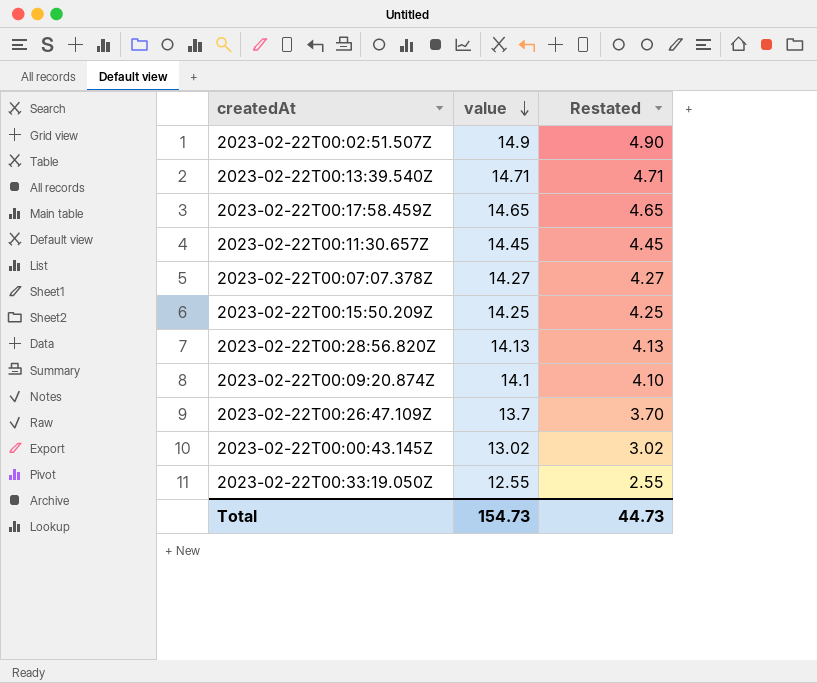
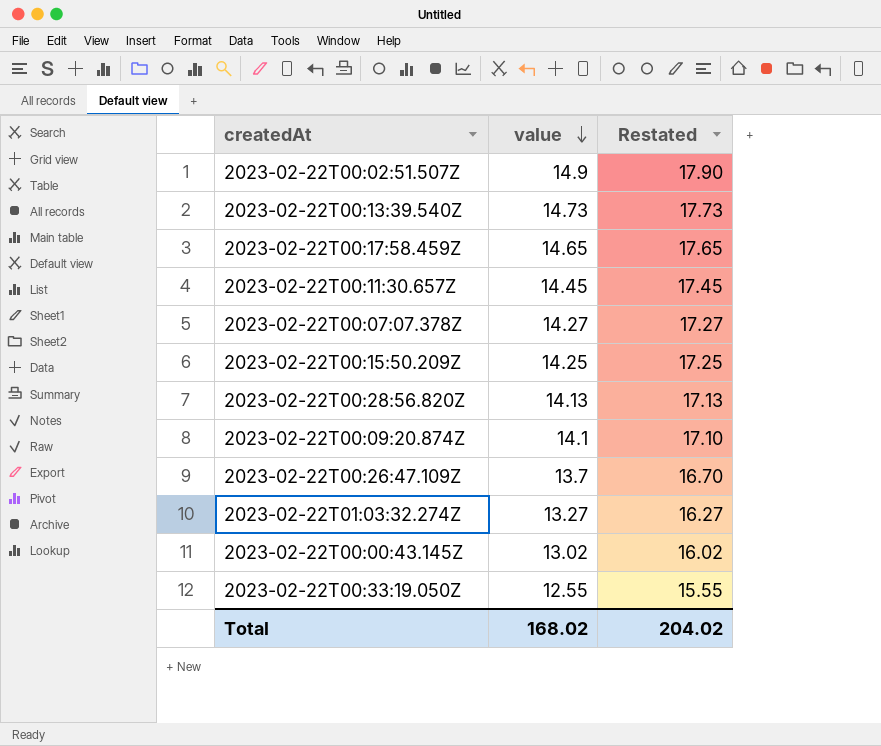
column Restated | formula: [value] - 10 -> [value] + 3
2023-02-22T00:13:39.540Z | value: 14.71 -> 14.73
row 2023-02-22T01:03:32.274Z: none -> 13.27 | 16.27
Total | value: 154.73 -> 168.02
Total | Restated: 44.73 -> 204.02

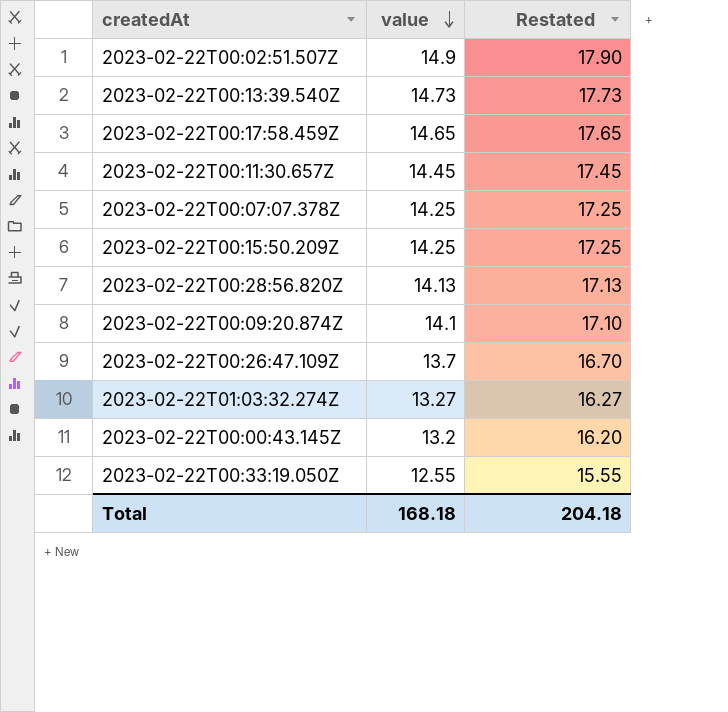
2023-02-22T00:07:07.378Z | value: 14.27 -> 14.25
2023-02-22T00:07:07.378Z | Restated: 17.27 -> 17.25
2023-02-22T00:00:43.145Z | value: 13.02 -> 13.2
2023-02-22T00:00:43.145Z | Restated: 16.02 -> 16.20
Total | value: 168.02 -> 168.18
Total | Restated: 204.02 -> 204.18

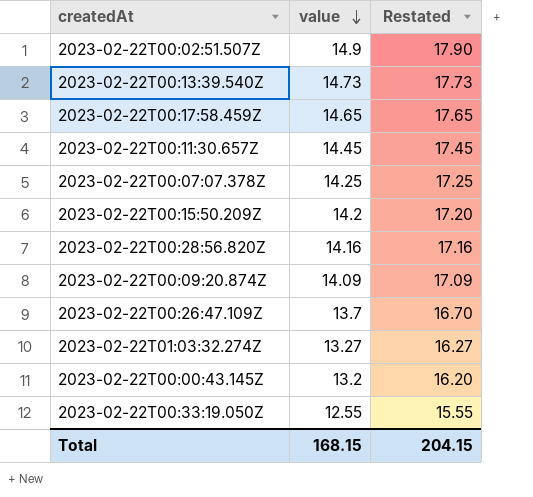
2023-02-22T00:15:50.209Z | value: 14.25 -> 14.2
2023-02-22T00:15:50.209Z | Restated: 17.25 -> 17.20
2023-02-22T00:28:56.820Z | value: 14.13 -> 14.16
2023-02-22T00:28:56.820Z | Restated: 17.13 -> 17.16
2023-02-22T00:09:20.874Z | value: 14.1 -> 14.09
2023-02-22T00:09:20.874Z | Restated: 17.10 -> 17.09
Total | value: 168.18 -> 168.15
Total | Restated: 204.18 -> 204.15

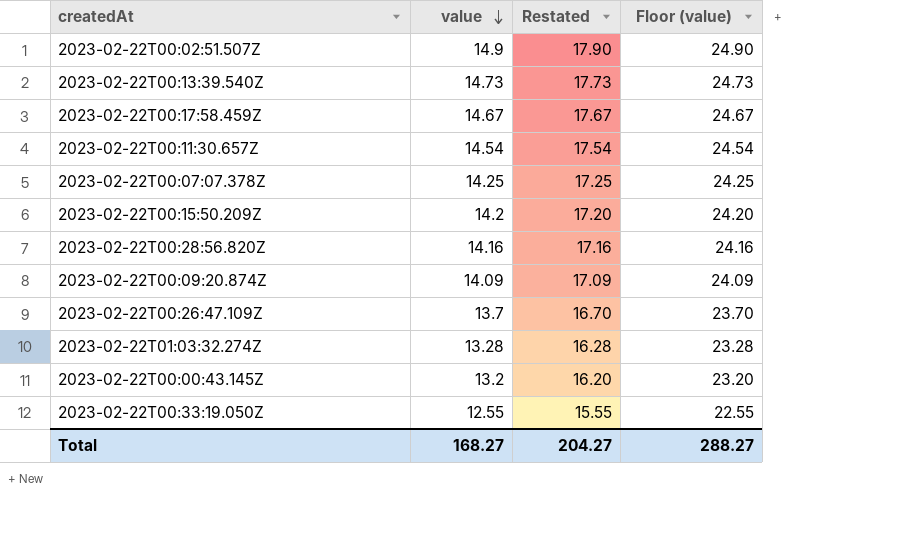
column Floor (value) | formula: none -> [value] + 10
2023-02-22T00:17:58.459Z | value: 14.65 -> 14.67
2023-02-22T00:17:58.459Z | Restated: 17.65 -> 17.67
2023-02-22T00:11:30.657Z | value: 14.45 -> 14.54
2023-02-22T00:11:30.657Z | Restated: 17.45 -> 17.54
2023-02-22T01:03:32.274Z | value: 13.27 -> 13.28
2023-02-22T01:03:32.274Z | Restated: 16.27 -> 16.28
Total | value: 168.15 -> 168.27
Total | Restated: 204.15 -> 204.27

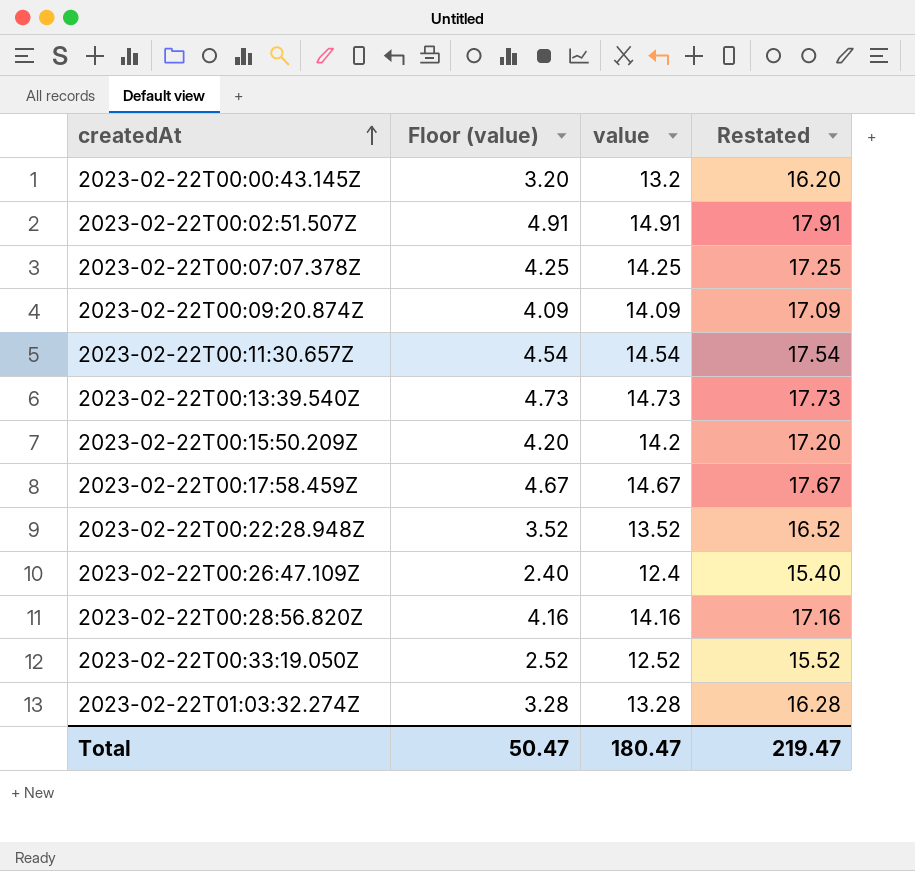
row order: value descending -> createdAt ascending
column Floor (value) | formula: [value] + 10 -> [value] - 10
column Floor (value) | position: 4 -> 2
2023-02-22T00:02:51.507Z | value: 14.9 -> 14.91
2023-02-22T00:02:51.507Z | Restated: 17.90 -> 17.91
row 2023-02-22T00:22:28.948Z: none -> 3.52 | 13.52 | 16.52
2023-02-22T00:26:47.109Z | value: 13.7 -> 12.4
2023-02-22T00:26:47.109Z | Restated: 16.70 -> 15.40
2023-02-22T00:33:19.050Z | value: 12.55 -> 12.52
2023-02-22T00:33:19.050Z | Restated: 15.55 -> 15.52
Total | Floor (value): 288.27 -> 50.47
Total | value: 168.27 -> 180.47
Total | Restated: 204.27 -> 219.47

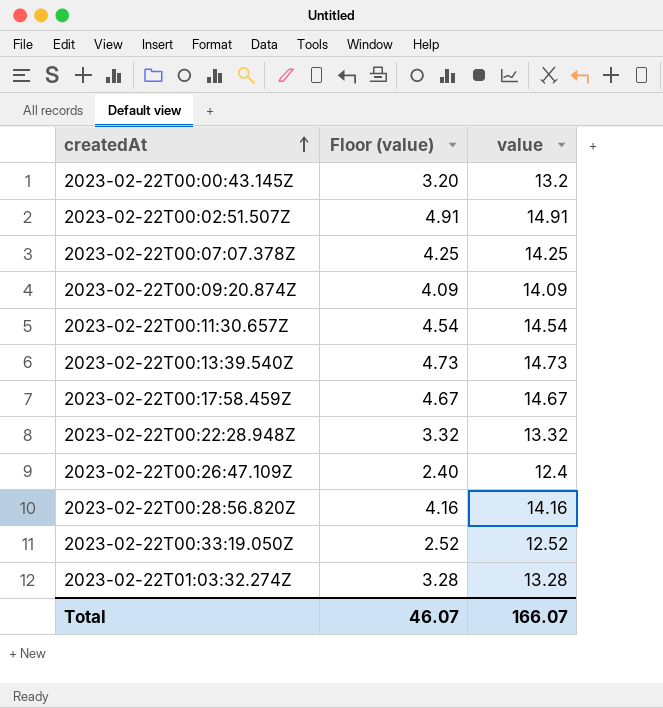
column Restated | formula: [value] + 3 -> none
row 2023-02-22T00:15:50.209Z: 4.20 | 14.2 | 17.20 -> none
2023-02-22T00:22:28.948Z | Floor (value): 3.52 -> 3.32
2023-02-22T00:22:28.948Z | value: 13.52 -> 13.32
Total | Floor (value): 50.47 -> 46.07
Total | value: 180.47 -> 166.07

